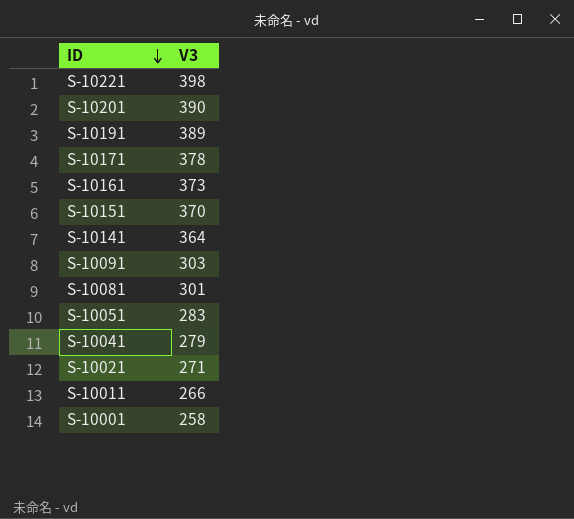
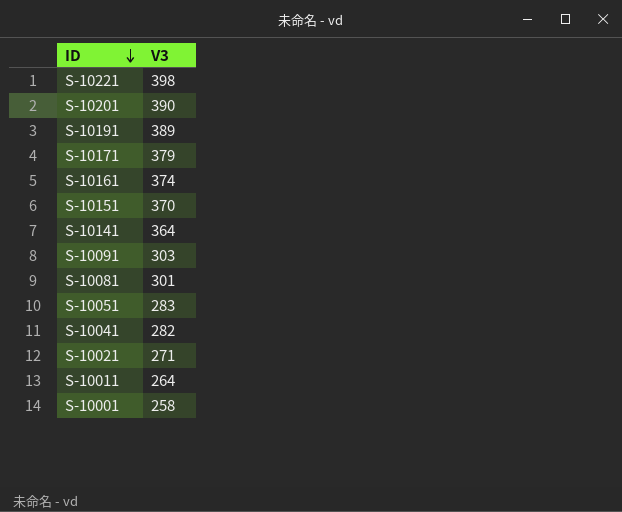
S-10171 | V3: 378 -> 379
S-10161 | V3: 373 -> 374
S-10041 | V3: 279 -> 282
S-10011 | V3: 266 -> 264

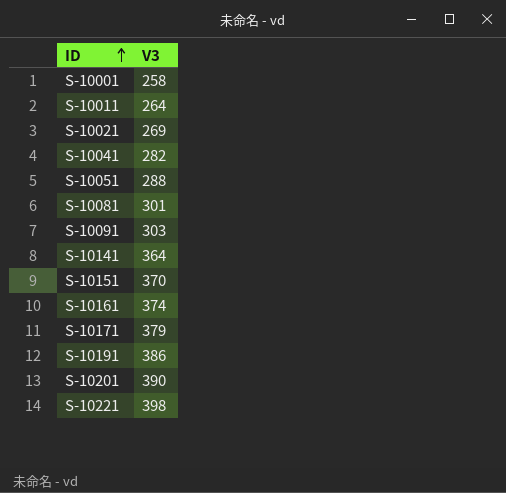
row order: ID descending -> ID ascending
S-10021 | V3: 271 -> 269
S-10051 | V3: 283 -> 288
S-10191 | V3: 389 -> 386

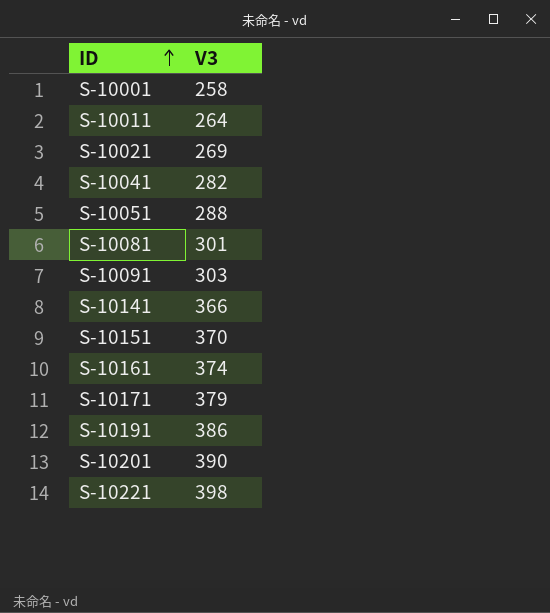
S-10141 | V3: 364 -> 366

